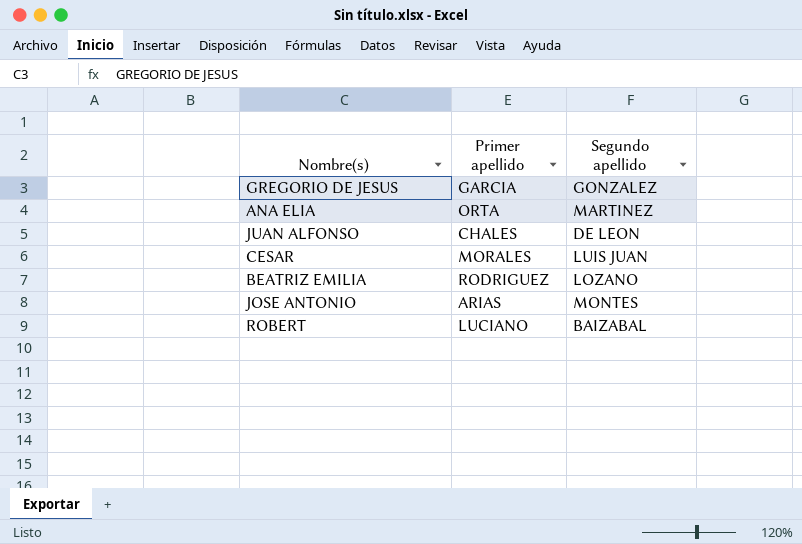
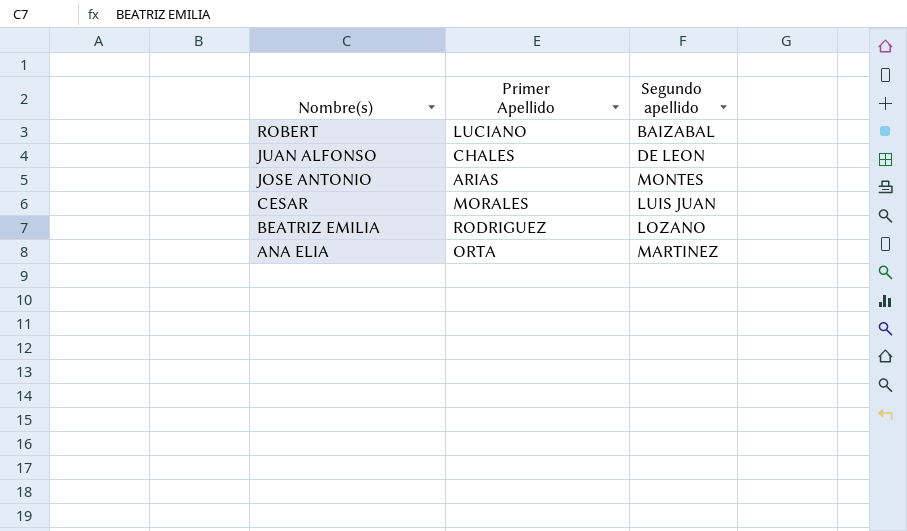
row order: none -> Nombre(s) descending
column name: Primer apellido -> Primer Apellido
row GREGORIO DE JESUS: GARCIA | GONZALEZ -> none

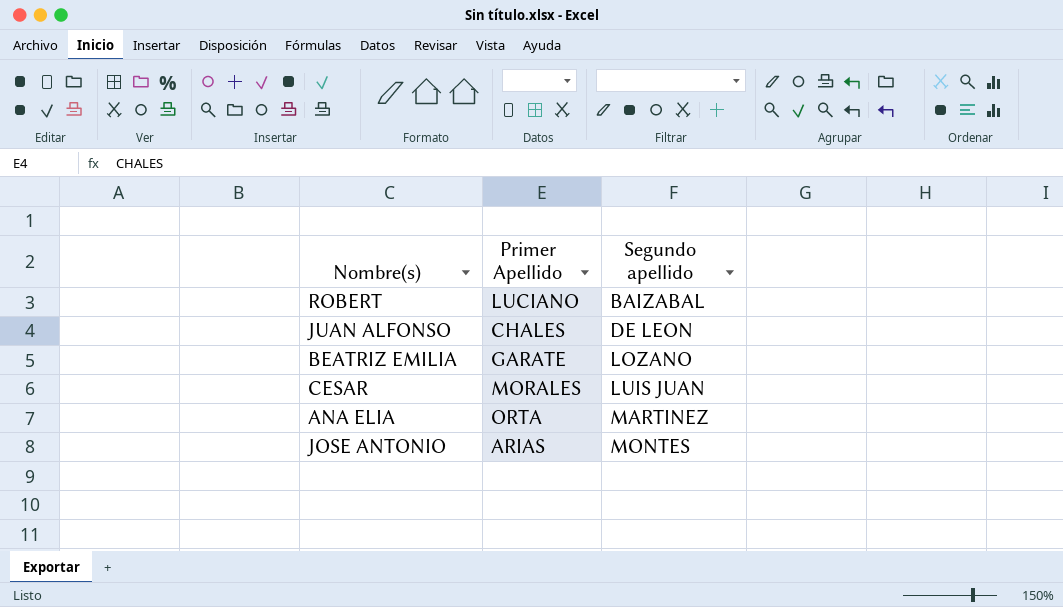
row order: Nombre(s) descending -> Segundo apellido ascending
BEATRIZ EMILIA | Primer Apellido: RODRIGUEZ -> GARATE

